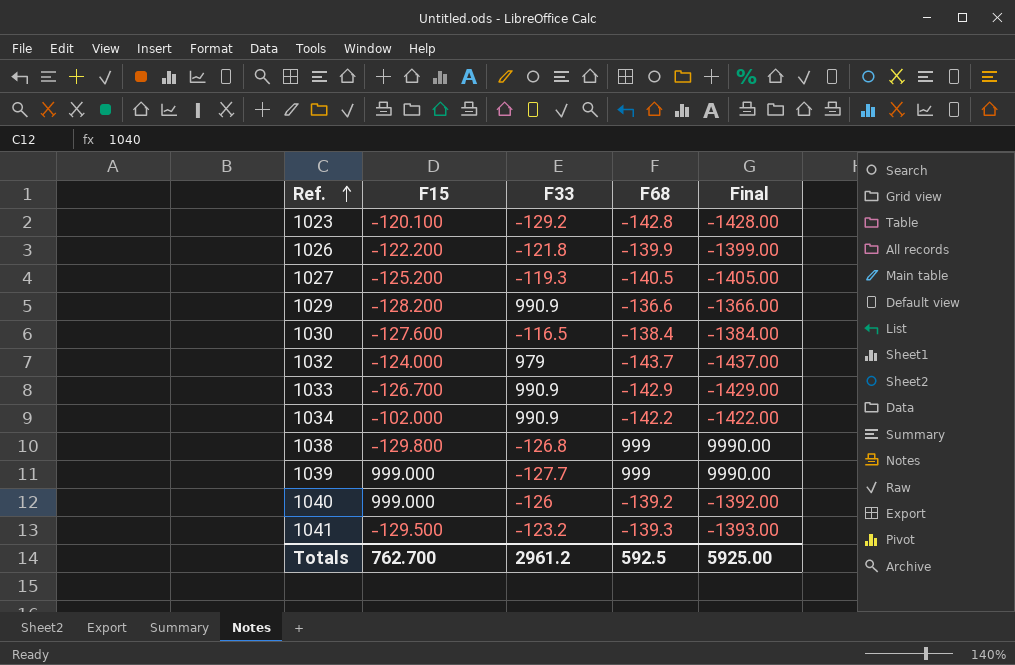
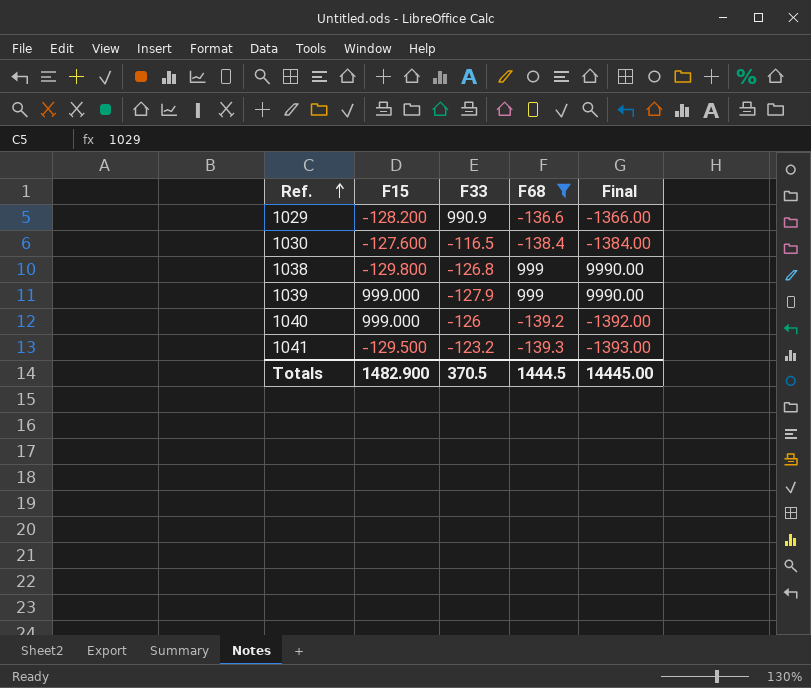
filter: none -> F68 >= -139.3
1039 | F33: -127.7 -> -127.9
Totals | F15: 762.700 -> 1482.900
Totals | F33: 2961.2 -> 370.5
Totals | F68: 592.5 -> 1444.5
Totals | Final: 5925.00 -> 14445.00

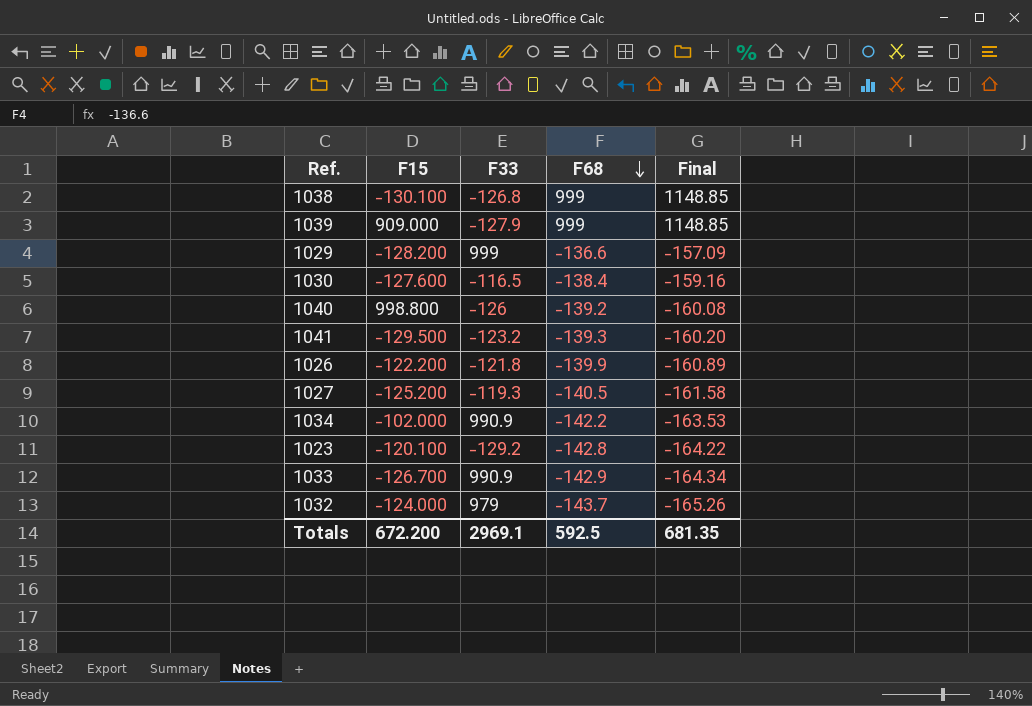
filter: F68 >= -139.3 -> none
row order: Ref. ascending -> F68 descending
column Final | formula: [F68] * 10 -> [F68] * 1.15
1038 | F15: -129.800 -> -130.100
1039 | F15: 999.000 -> 909.000
1029 | F33: 990.9 -> 999
1040 | F15: 999.000 -> 998.800
Totals | F15: 1482.900 -> 672.200
Totals | F33: 370.5 -> 2969.1
Totals | F68: 1444.5 -> 592.5
Totals | Final: 14445.00 -> 681.35

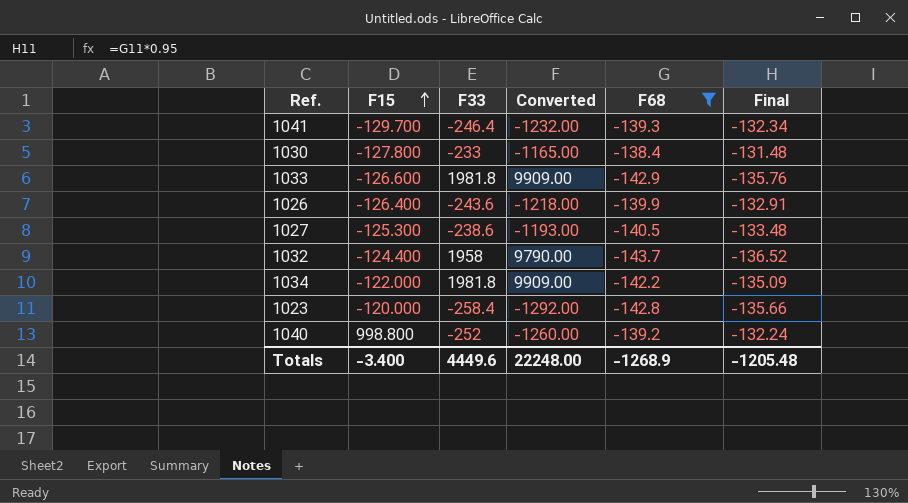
filter: none -> F68 <= -138.4
row order: F68 descending -> F15 ascending
column Converted | formula: none -> [F33] * 5
column Final | formula: [F68] * 1.15 -> [F68] * 0.95
1041 | F15: -129.500 -> -129.700
1041 | F33: -123.2 -> -246.4
1030 | F15: -127.600 -> -127.800
1030 | F33: -116.5 -> -233
1033 | F15: -126.700 -> -126.600
1033 | F33: 990.9 -> 1981.8
1026 | F15: -122.200 -> -126.400
1026 | F33: -121.8 -> -243.6
1027 | F15: -125.200 -> -125.300
1027 | F33: -119.3 -> -238.6
1032 | F15: -124.000 -> -124.400
1032 | F33: 979 -> 1958
1034 | F15: -102.000 -> -122.000
1034 | F33: 990.9 -> 1981.8
1023 | F15: -120.100 -> -120.000
1023 | F33: -129.2 -> -258.4
1040 | F33: -126 -> -252
Totals | F15: 672.200 -> -3.400
Totals | F33: 2969.1 -> 4449.6
Totals | F68: 592.5 -> -1268.9
Totals | Final: 681.35 -> -1205.48

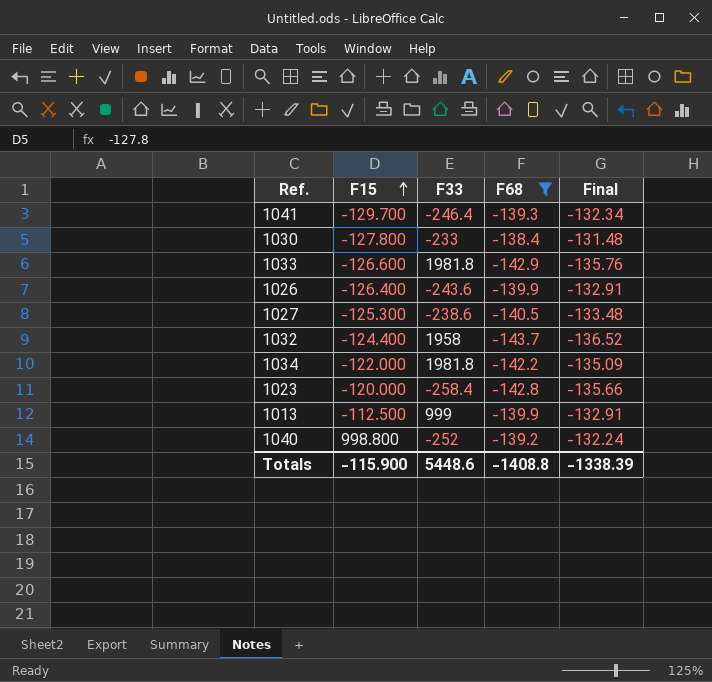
column Converted | formula: [F33] * 5 -> none
row 1013: none -> -112.500 | 999 | -139.9 | -132.91
Totals | F15: -3.400 -> -115.900
Totals | F33: 4449.6 -> 5448.6
Totals | F68: -1268.9 -> -1408.8
Totals | Final: -1205.48 -> -1338.39

